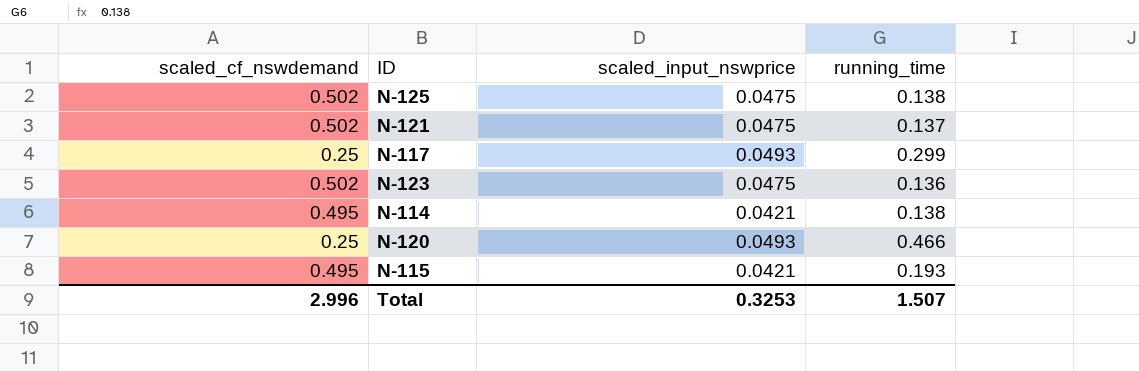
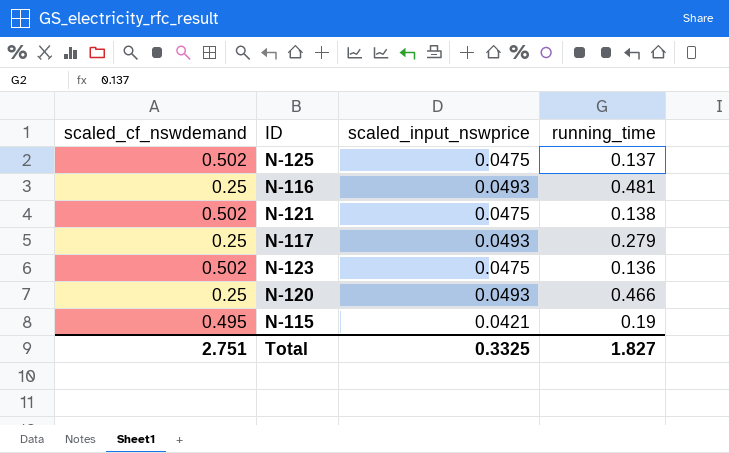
row N-114: 0.495 | 0.0421 | 0.138 -> none
N-125 | running_time: 0.138 -> 0.137
row N-116: none -> 0.25 | 0.0493 | 0.481
N-121 | running_time: 0.137 -> 0.138
N-117 | running_time: 0.299 -> 0.279
N-115 | running_time: 0.193 -> 0.19
Total | scaled_cf_nswdemand: 2.996 -> 2.751
Total | scaled_input_nswprice: 0.3253 -> 0.3325
Total | running_time: 1.507 -> 1.827

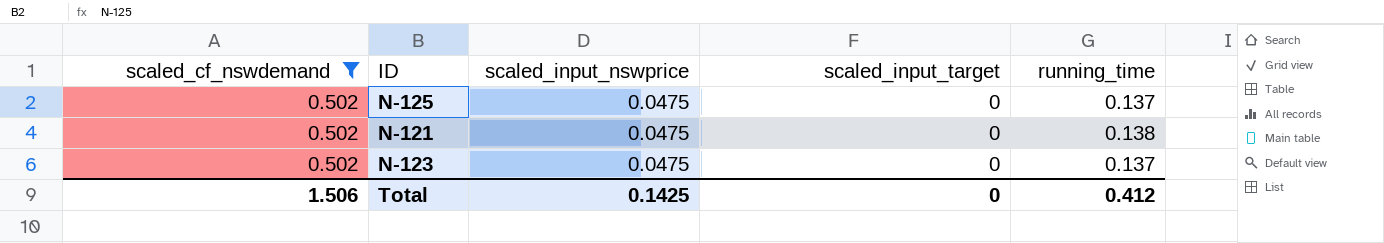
filter: none -> scaled_cf_nswdemand = 0.502
column scaled_input_target | position: none -> 4
N-123 | running_time: 0.136 -> 0.137
Total | scaled_cf_nswdemand: 2.751 -> 1.506
Total | scaled_input_nswprice: 0.3325 -> 0.1425
Total | running_time: 1.827 -> 0.412

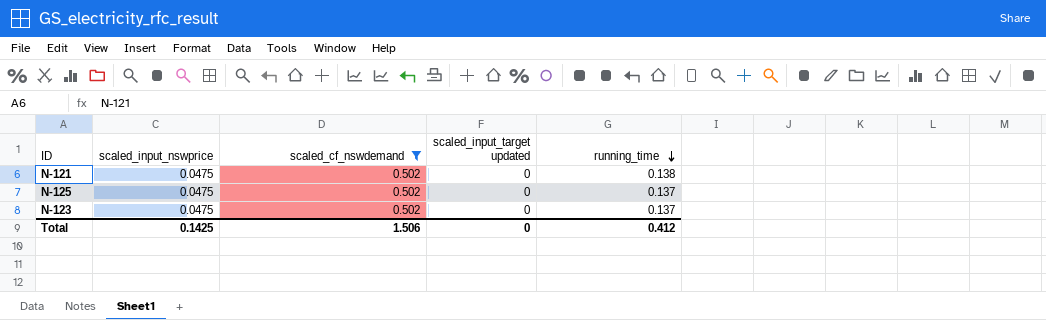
row order: none -> running_time descending
column scaled_cf_nswdemand | position: 1 -> 3
column name: scaled_input_target -> scaled_input_target updated

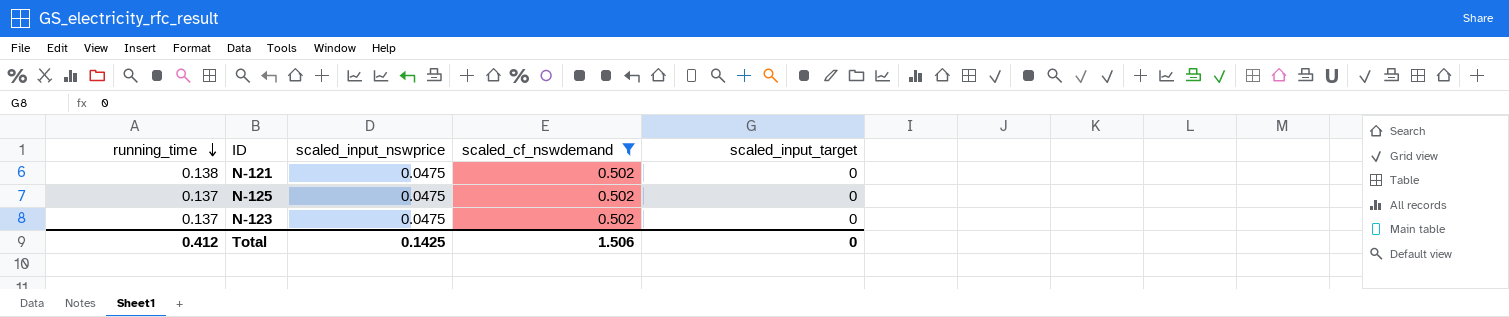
column running_time | position: 5 -> 1
column name: scaled_input_target updated -> scaled_input_target

